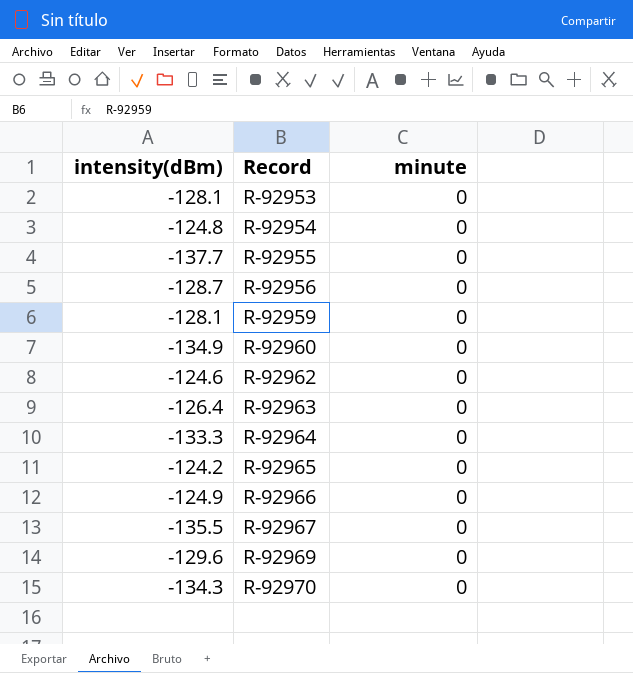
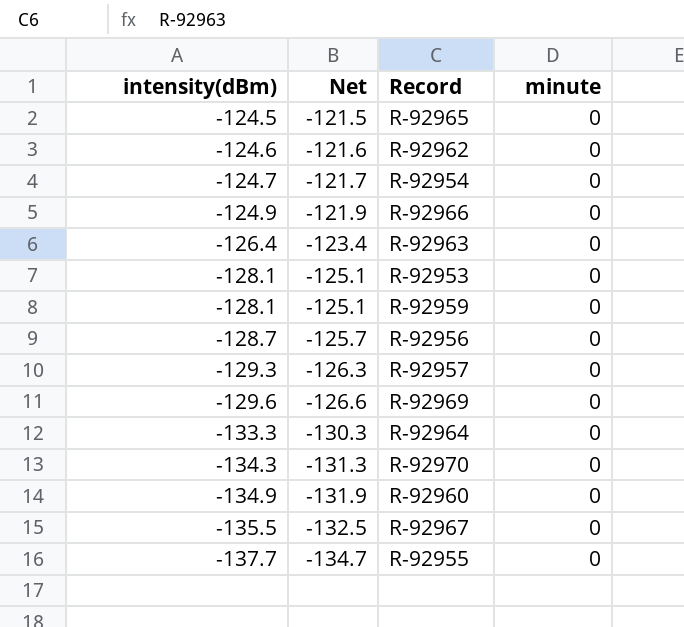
row order: Record ascending -> intensity(dBm) descending
column Net | formula: none -> [intensity(dBm)] + 3
R-92965 | intensity(dBm): -124.2 -> -124.5
R-92954 | intensity(dBm): -124.8 -> -124.7
row R-92957: none -> -129.3 | -126.3 | 0

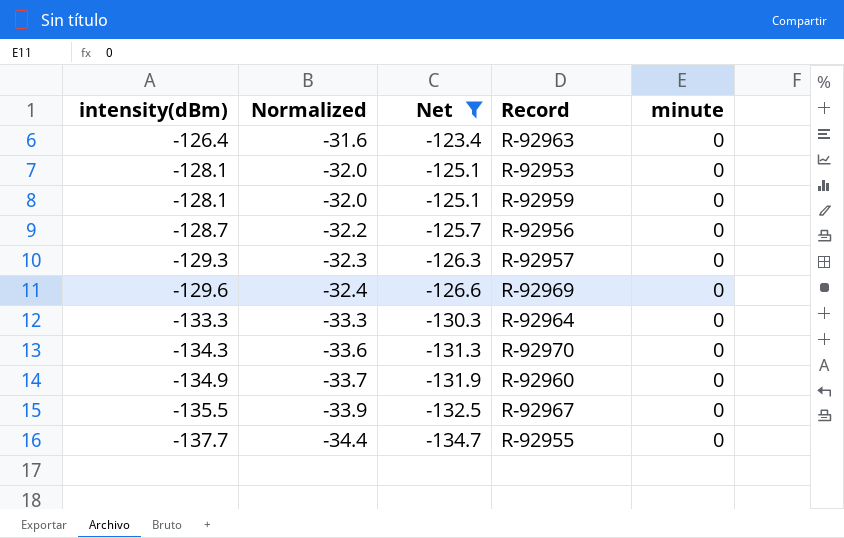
filter: none -> Net <= -123.4
column Normalized | formula: none -> [intensity(dBm)] * 0.25

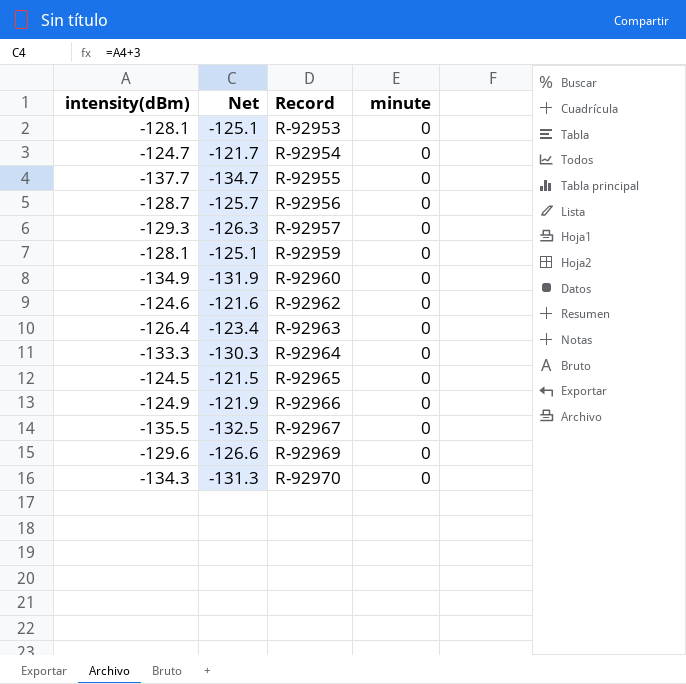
filter: Net <= -123.4 -> none
row order: intensity(dBm) descending -> Record ascending
column Normalized | formula: [intensity(dBm)] * 0.25 -> none

